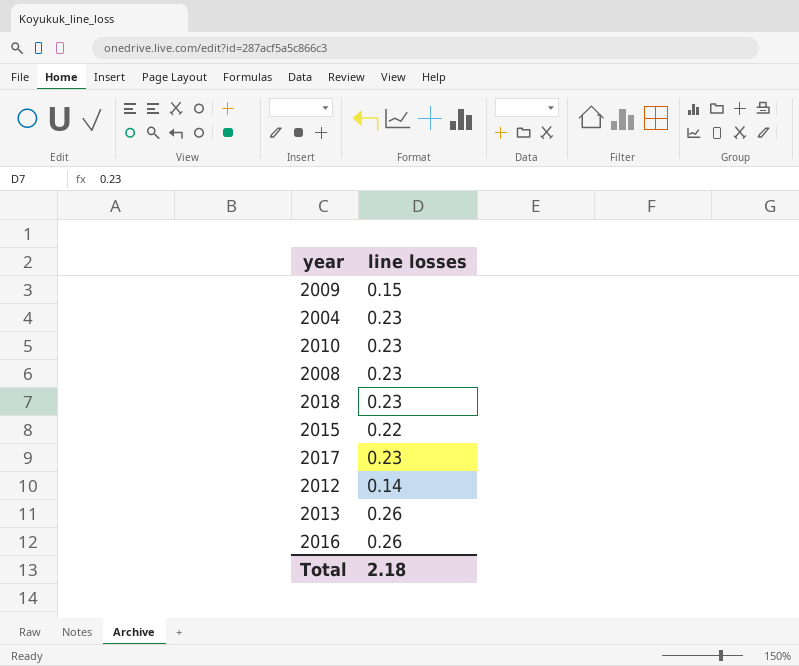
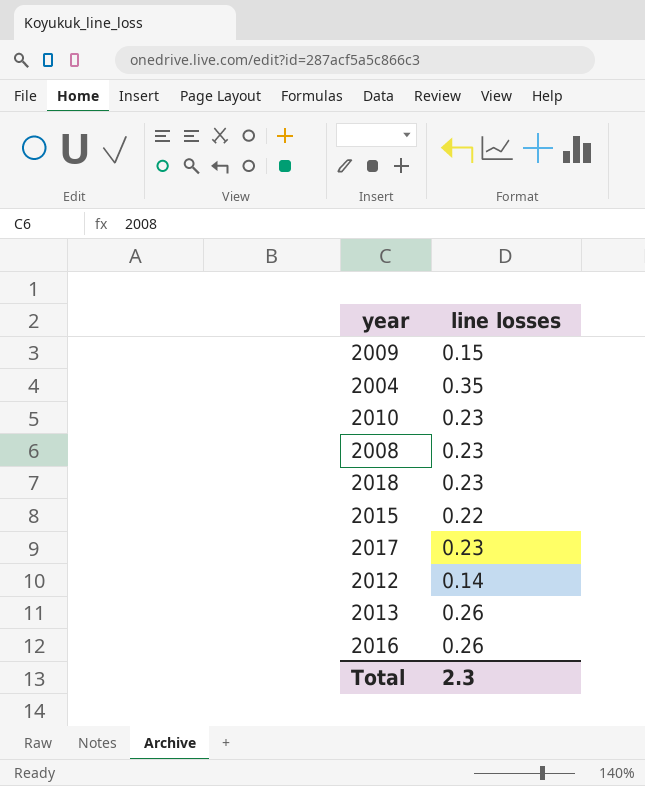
2004 | line losses: 0.23 -> 0.35
Total | line losses: 2.18 -> 2.3

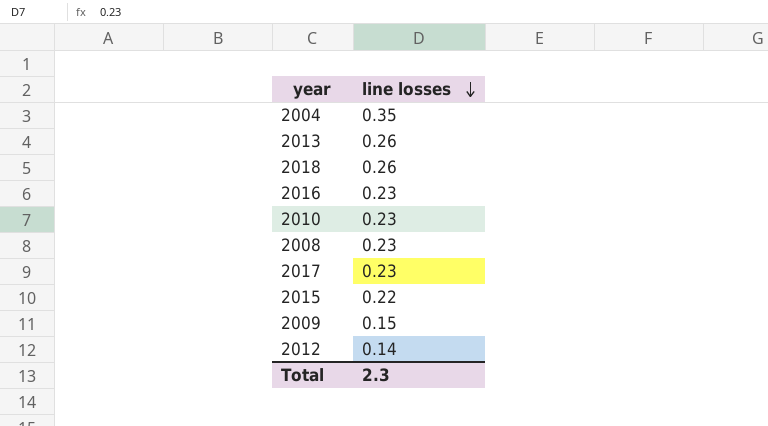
row order: none -> line losses descending
2018 | line losses: 0.23 -> 0.26
2016 | line losses: 0.26 -> 0.23

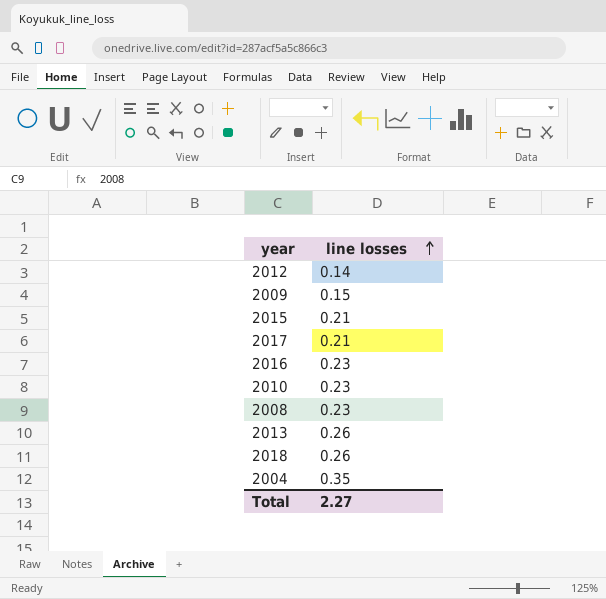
row order: line losses descending -> line losses ascending
2015 | line losses: 0.22 -> 0.21
2017 | line losses: 0.23 -> 0.21
Total | line losses: 2.3 -> 2.27

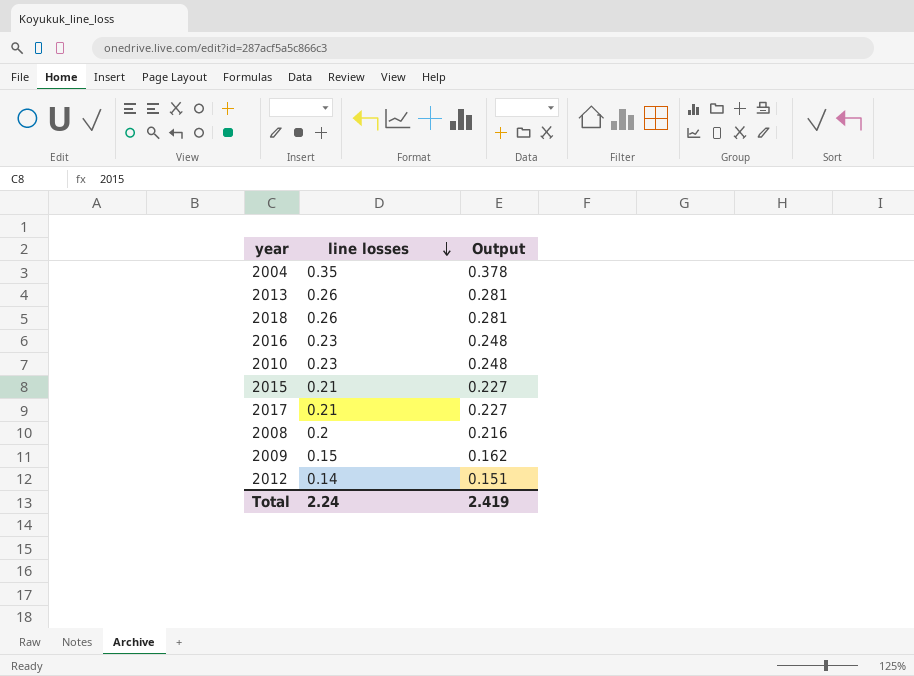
row order: line losses ascending -> line losses descending
column Output | formula: none -> [line losses] * 1.08
2008 | line losses: 0.23 -> 0.2
Total | line losses: 2.27 -> 2.24

